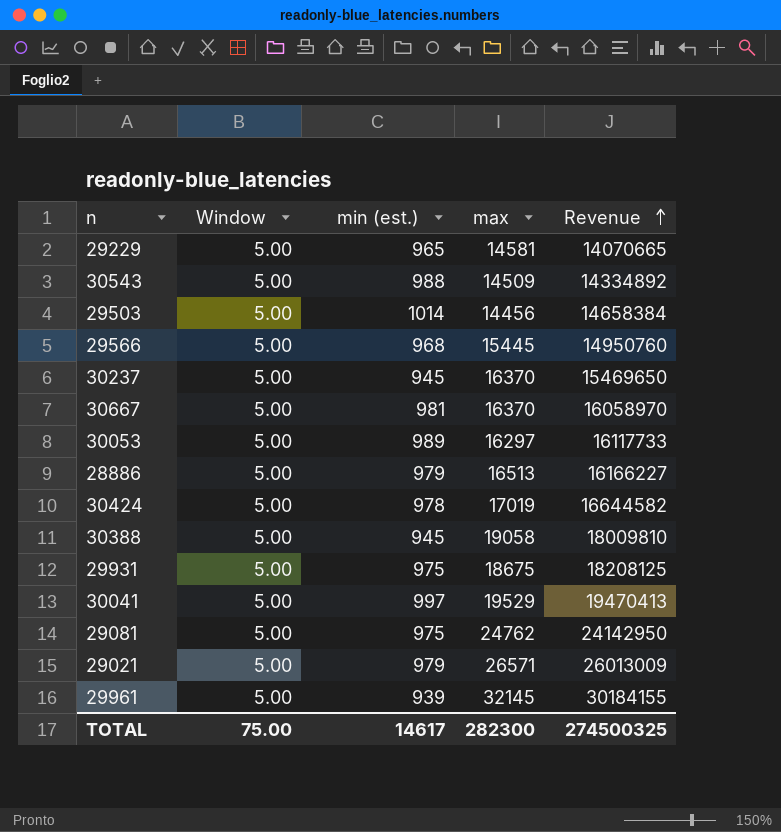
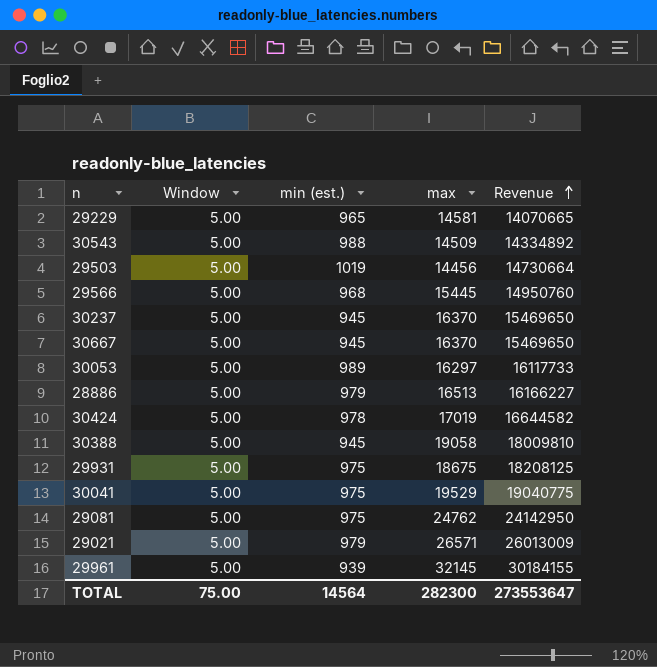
29503 | min (est.): 1014 -> 1019
29503 | Revenue: 14658384 -> 14730664
30667 | min (est.): 981 -> 945
30667 | Revenue: 16058970 -> 15469650
30041 | min (est.): 997 -> 975
30041 | Revenue: 19470413 -> 19040775
TOTAL | min (est.): 14617 -> 14564
TOTAL | Revenue: 274500325 -> 273553647

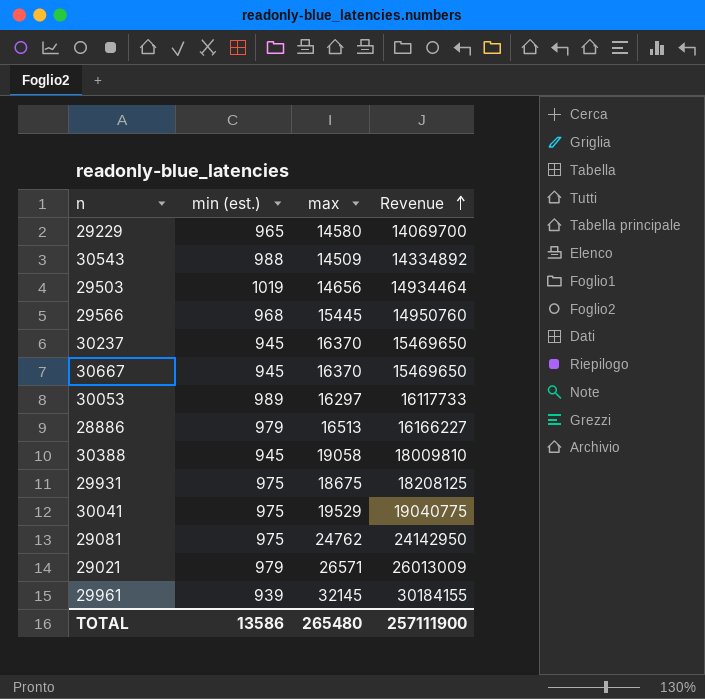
column Window | position: 2 -> none
row 30424: 5.00 | 978 | 17019 | 16644582 -> none
29229 | max: 14581 -> 14580
29229 | Revenue: 14070665 -> 14069700
29503 | max: 14456 -> 14656
29503 | Revenue: 14730664 -> 14934464
TOTAL | min (est.): 14564 -> 13586
TOTAL | max: 282300 -> 265480
TOTAL | Revenue: 273553647 -> 257111900

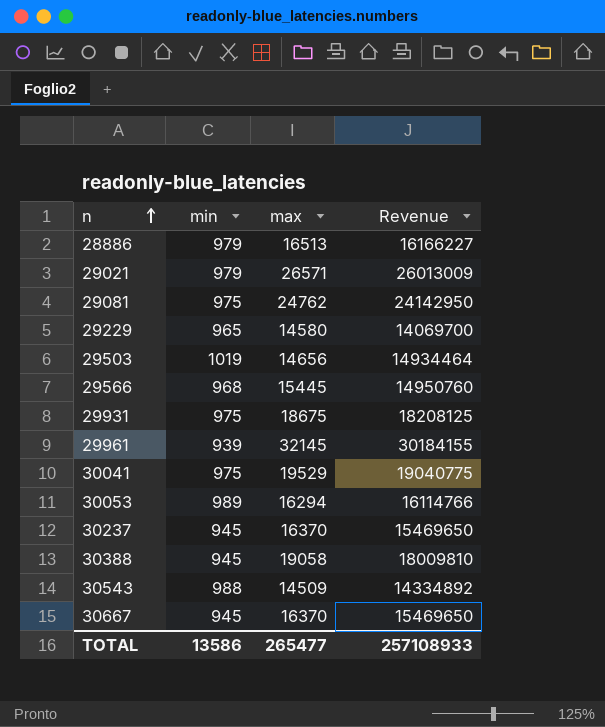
row order: Revenue ascending -> n ascending
column name: min (est.) -> min
30053 | max: 16297 -> 16294
30053 | Revenue: 16117733 -> 16114766
TOTAL | max: 265480 -> 265477
TOTAL | Revenue: 257111900 -> 257108933

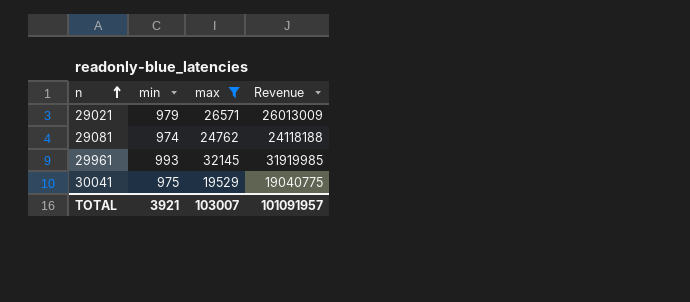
filter: none -> max >= 19529
29081 | min: 975 -> 974
29081 | Revenue: 24142950 -> 24118188
29961 | min: 939 -> 993
29961 | Revenue: 30184155 -> 31919985
TOTAL | min: 13586 -> 3921
TOTAL | max: 265477 -> 103007
TOTAL | Revenue: 257108933 -> 101091957

